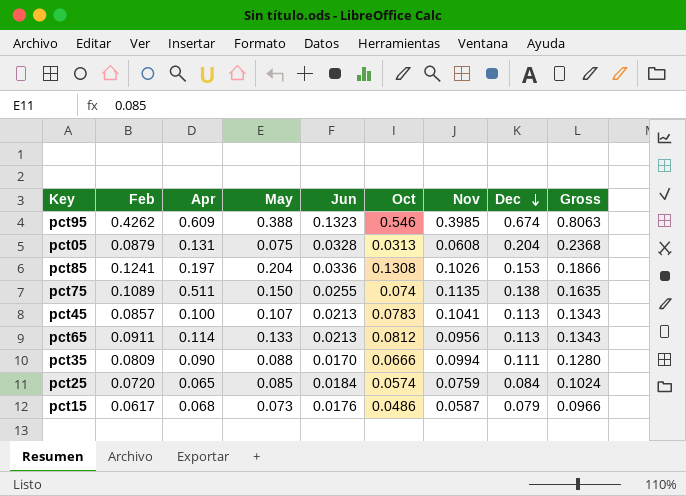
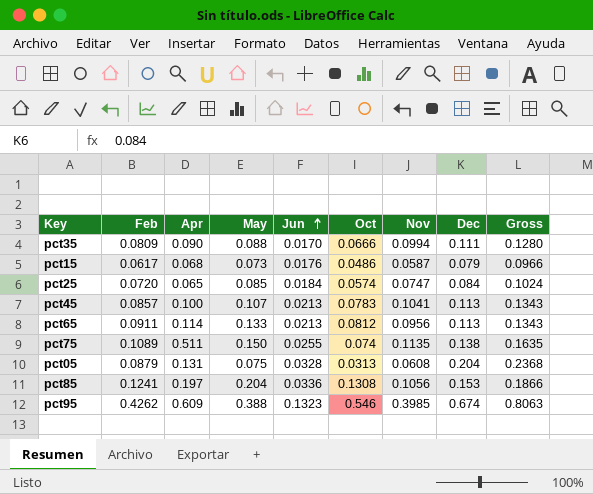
row order: Dec descending -> Jun ascending
pct25 | Nov: 0.0759 -> 0.0747
pct85 | Nov: 0.1026 -> 0.1056

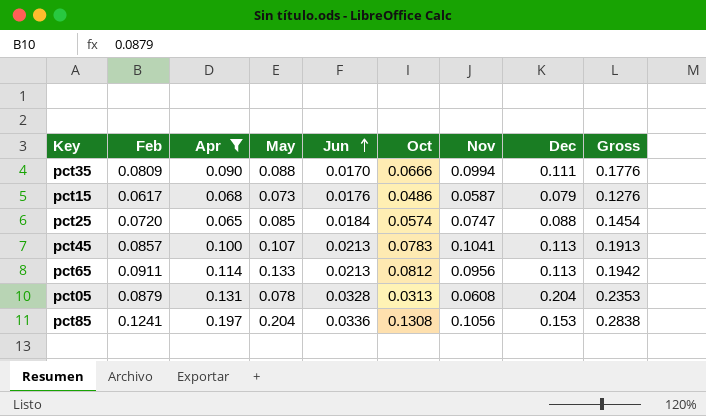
filter: none -> Apr <= 0.197
column Gross | formula: [Jun] + [Dec] -> [Oct] + [Dec]
pct25 | Dec: 0.084 -> 0.088
pct05 | May: 0.075 -> 0.078

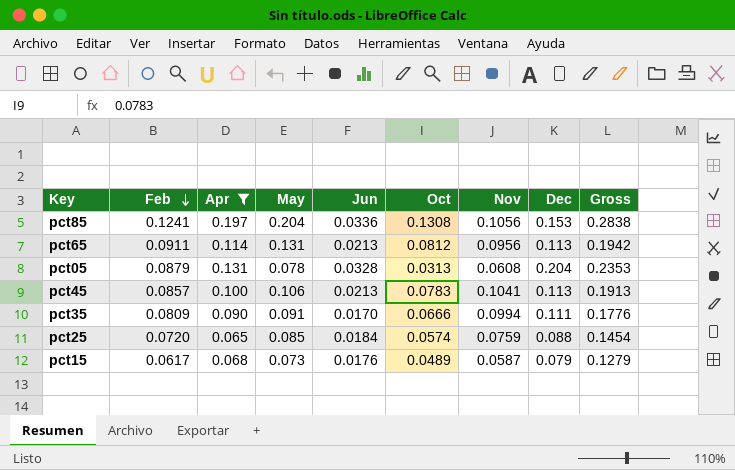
row order: Jun ascending -> Feb descending
pct65 | May: 0.133 -> 0.131
pct45 | May: 0.107 -> 0.106
pct35 | May: 0.088 -> 0.091
pct25 | Nov: 0.0747 -> 0.0759
pct15 | Oct: 0.0486 -> 0.0489
pct15 | Gross: 0.1276 -> 0.1279

